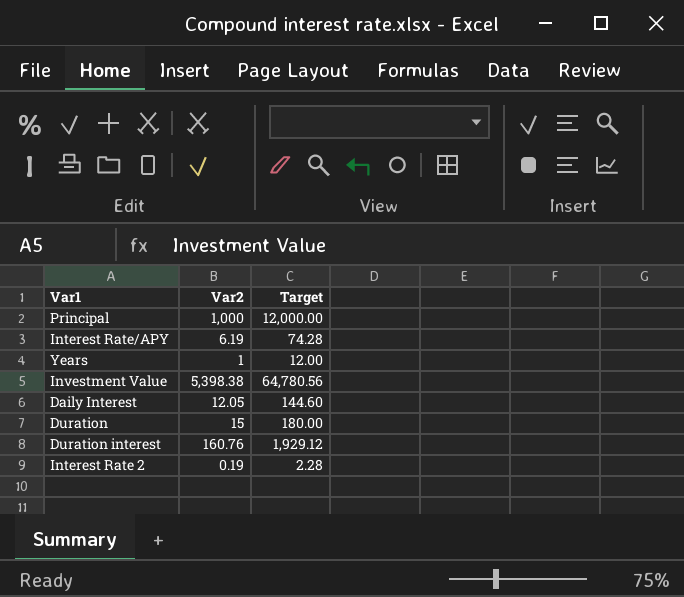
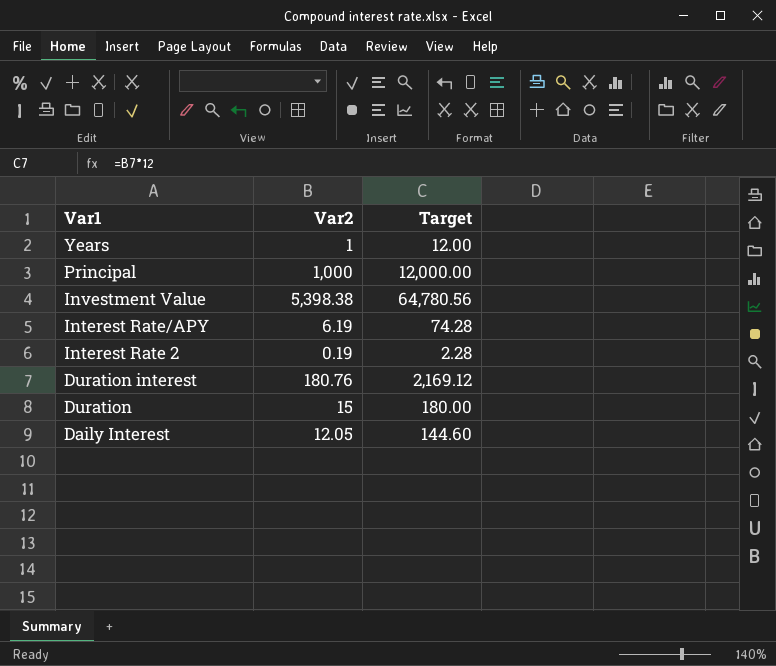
row order: none -> Var1 descending
Duration interest | Var2: 160.76 -> 180.76
Duration interest | Target: 1,929.12 -> 2,169.12

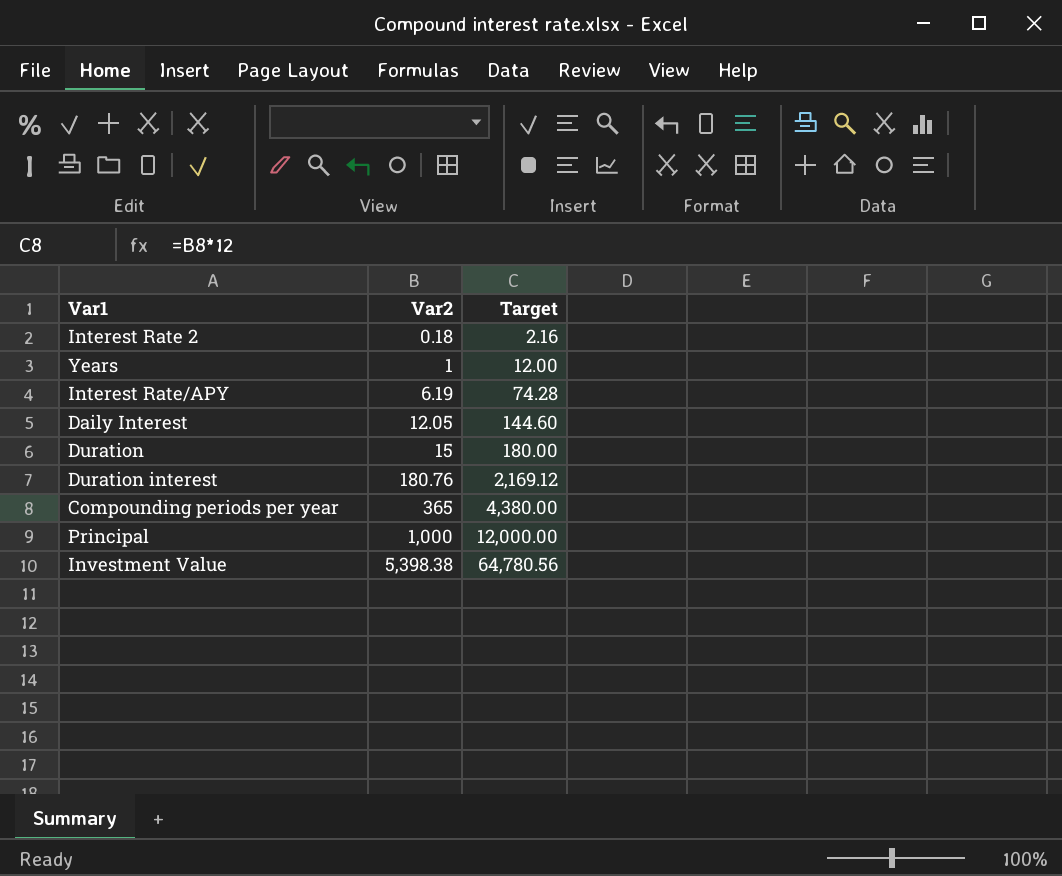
row order: Var1 descending -> Var2 ascending
Interest Rate 2 | Var2: 0.19 -> 0.18
Interest Rate 2 | Target: 2.28 -> 2.16
row Compounding periods per year: none -> 365 | 4,380.00

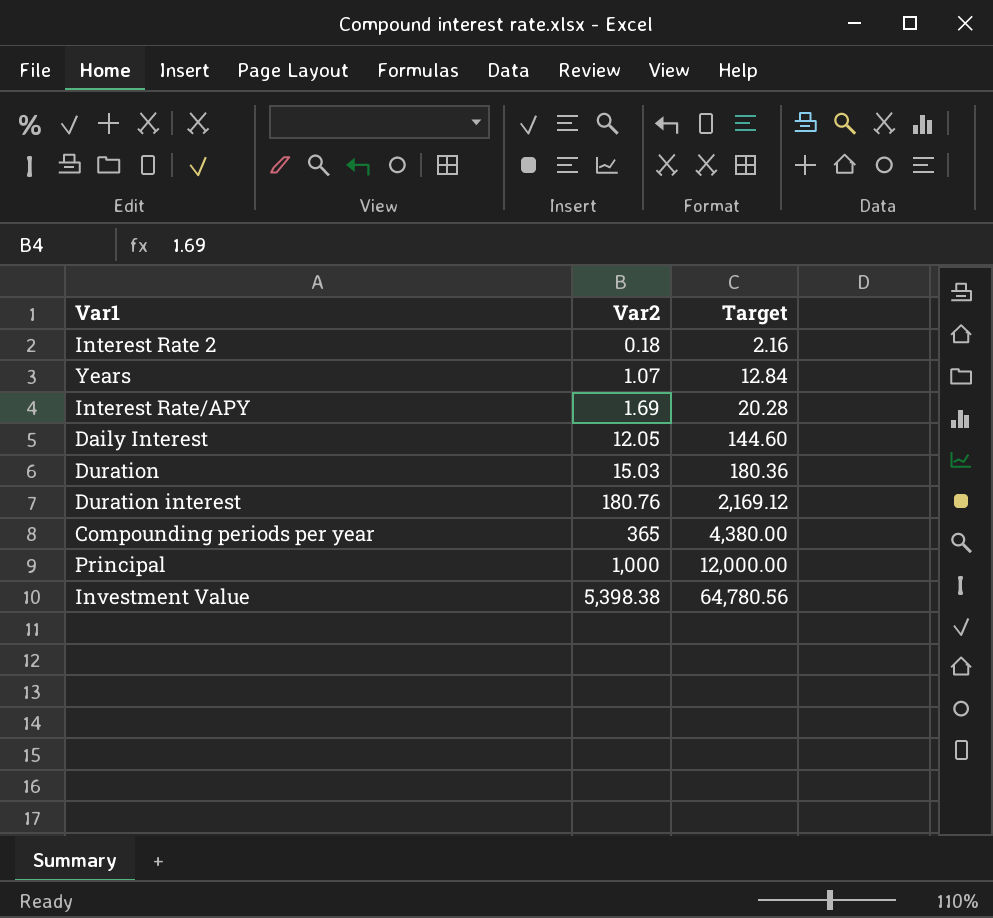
Years | Var2: 1 -> 1.07
Years | Target: 12.00 -> 12.84
Interest Rate/APY | Var2: 6.19 -> 1.69
Interest Rate/APY | Target: 74.28 -> 20.28
Duration | Var2: 15 -> 15.03
Duration | Target: 180.00 -> 180.36

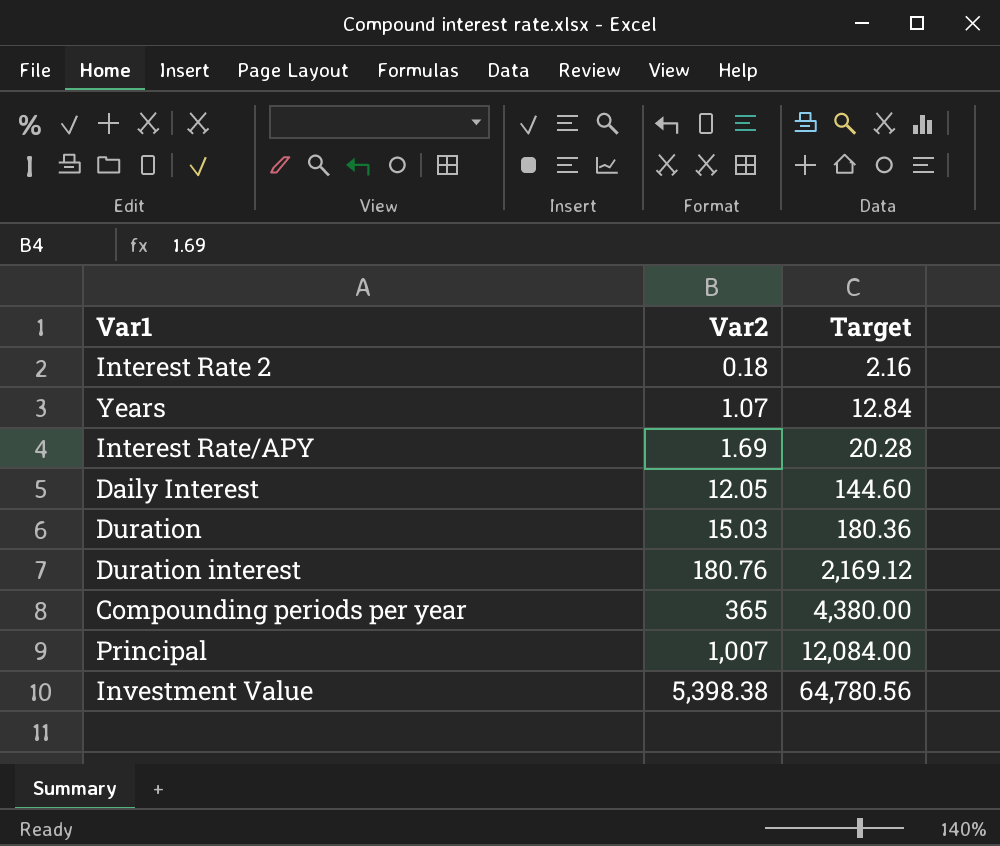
Principal | Var2: 1,000 -> 1,007
Principal | Target: 12,000.00 -> 12,084.00

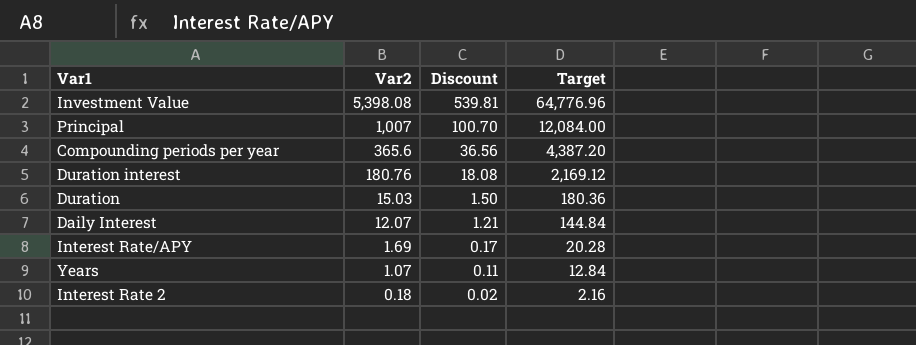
row order: Var2 ascending -> Var2 descending
column Discount | formula: none -> [Var2] * 0.1
Investment Value | Var2: 5,398.38 -> 5,398.08
Investment Value | Target: 64,780.56 -> 64,776.96
Compounding periods per year | Var2: 365 -> 365.6
Compounding periods per year | Target: 4,380.00 -> 4,387.20
Daily Interest | Var2: 12.05 -> 12.07
Daily Interest | Target: 144.60 -> 144.84

